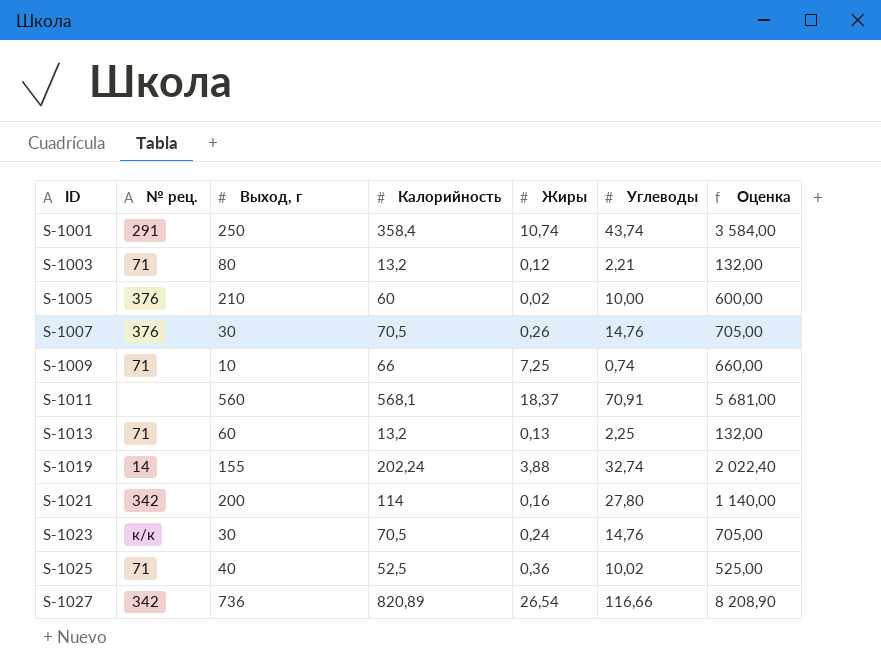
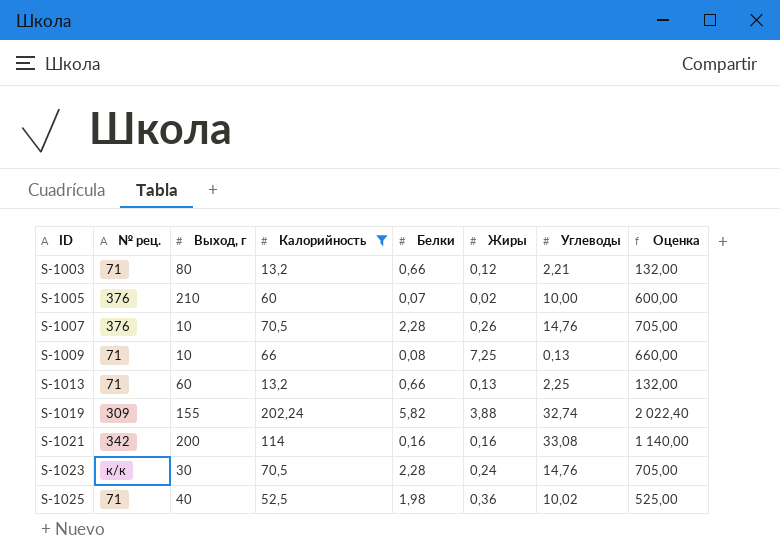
filter: none -> Калорийность <= 202,24
column Белки | position: none -> 5
S-1007 | Выход, г: 30 -> 10
S-1009 | Углеводы: 0,74 -> 0,13
S-1019 | № рец.: 14 -> 309
S-1021 | Углеводы: 27,80 -> 33,08

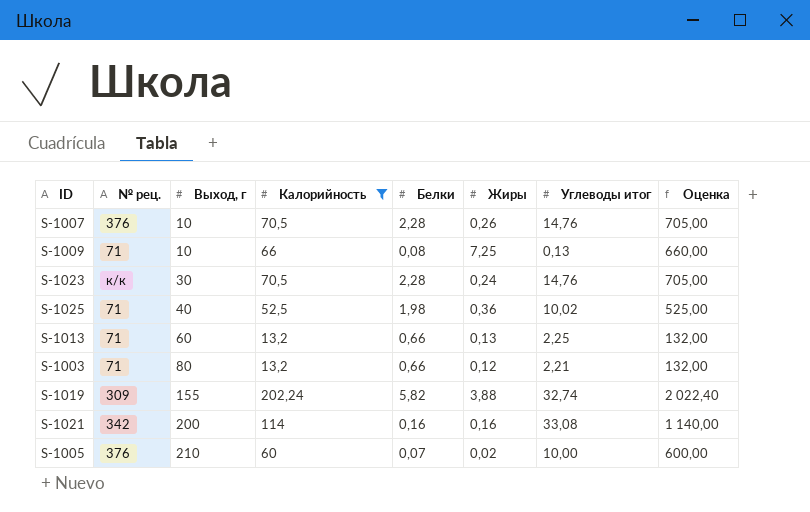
row order: ID ascending -> Выход, г ascending
column name: Углеводы -> Углеводы итог

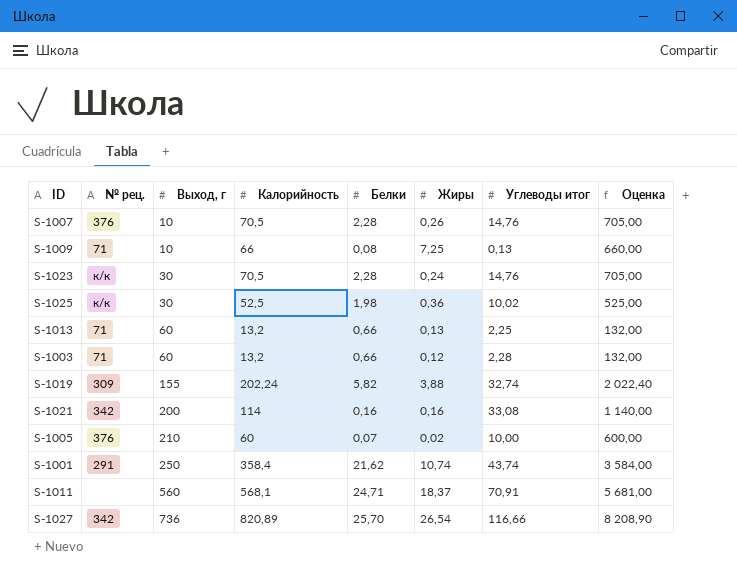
filter: Калорийность <= 202,24 -> none
S-1025 | № рец.: 71 -> к/к
S-1025 | Выход, г: 40 -> 30
S-1003 | Выход, г: 80 -> 60
S-1003 | Углеводы итог: 2,21 -> 2,28

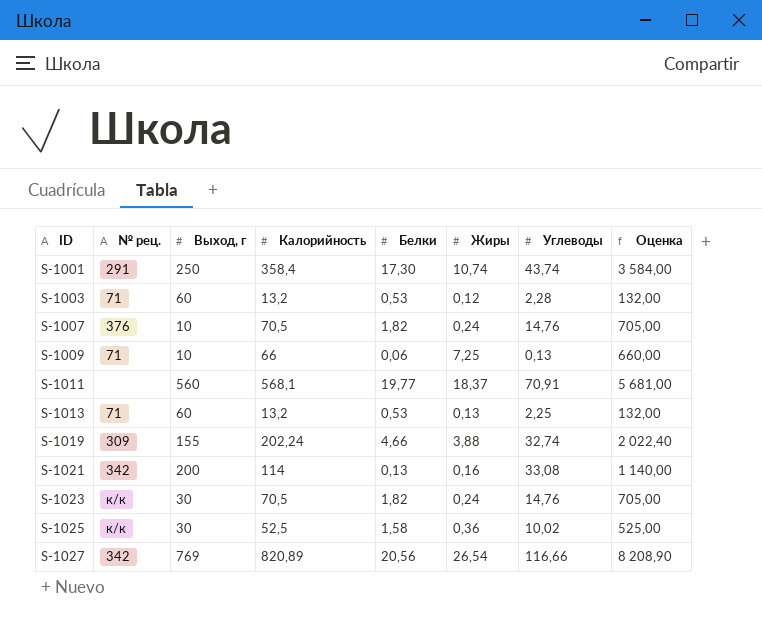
row order: Выход, г ascending -> ID ascending
column name: Углеводы итог -> Углеводы
row S-1005: 376 | 210 | 60 | 0,07 | 0,02 | 10,00 | 600,00 -> none
S-1001 | Белки: 21,62 -> 17,30
S-1003 | Белки: 0,66 -> 0,53
S-1007 | Белки: 2,28 -> 1,82
S-1007 | Жиры: 0,26 -> 0,24
S-1009 | Белки: 0,08 -> 0,06
S-1011 | Белки: 24,71 -> 19,77
S-1013 | Белки: 0,66 -> 0,53
S-1019 | Белки: 5,82 -> 4,66
S-1021 | Белки: 0,16 -> 0,13
S-1023 | Белки: 2,28 -> 1,82
S-1025 | Белки: 1,98 -> 1,58
S-1027 | Выход, г: 736 -> 769
S-1027 | Белки: 25,70 -> 20,56

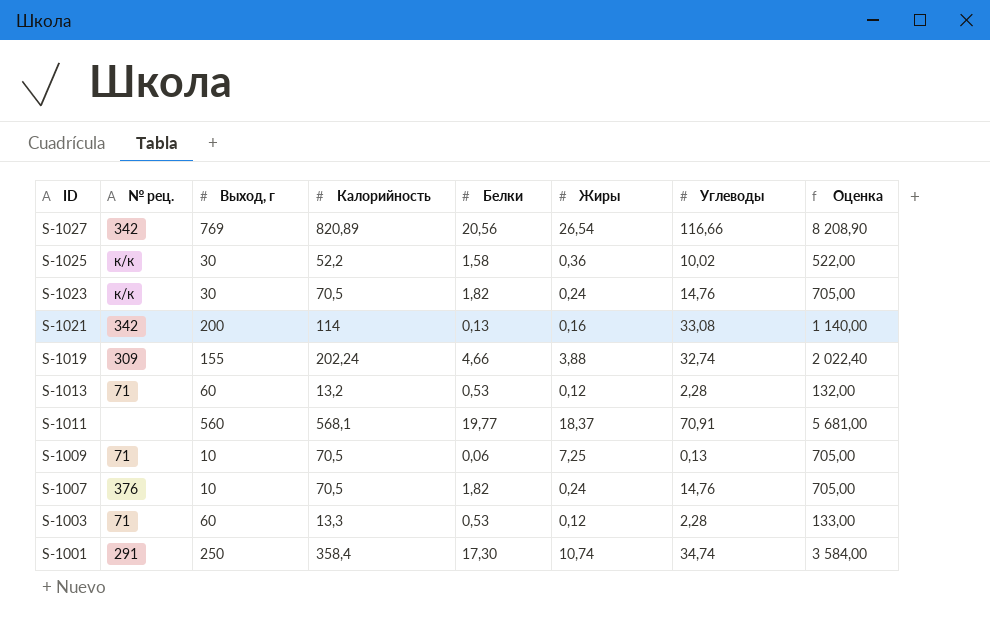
row order: ID ascending -> ID descending
S-1025 | Калорийность: 52,5 -> 52,2
S-1025 | Оценка: 525,00 -> 522,00
S-1013 | Жиры: 0,13 -> 0,12
S-1013 | Углеводы: 2,25 -> 2,28
S-1009 | Калорийность: 66 -> 70,5
S-1009 | Оценка: 660,00 -> 705,00
S-1003 | Калорийность: 13,2 -> 13,3
S-1003 | Оценка: 132,00 -> 133,00
S-1001 | Углеводы: 43,74 -> 34,74

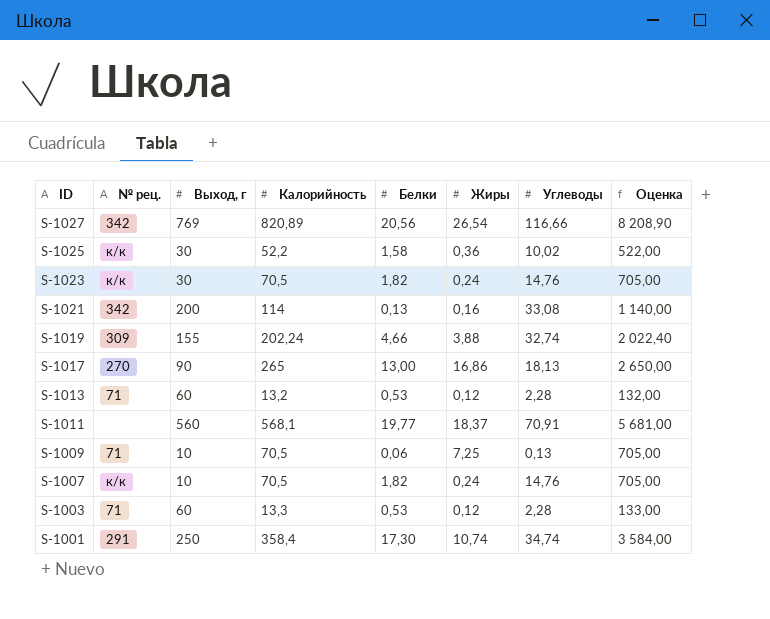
row S-1017: none -> 270 | 90 | 265 | 13,00 | 16,86 | 18,13 | 2 650,00
S-1007 | № рец.: 376 -> к/к

